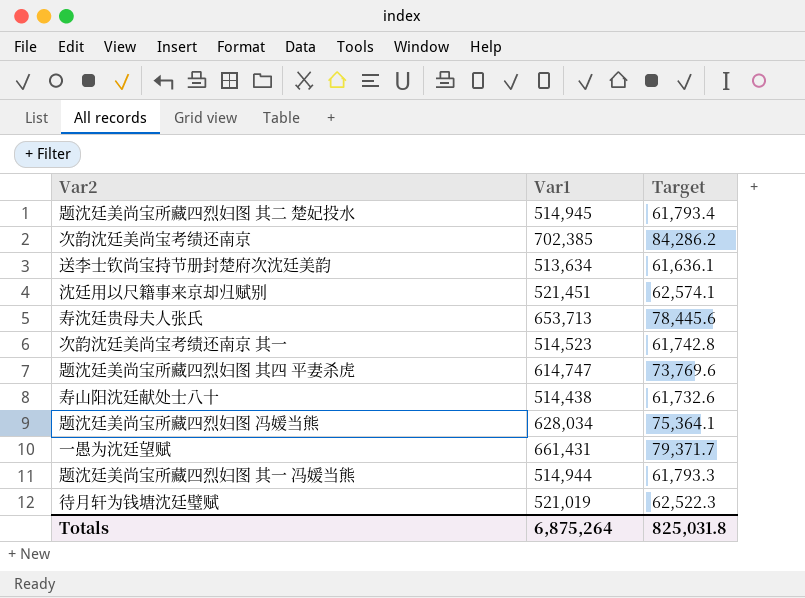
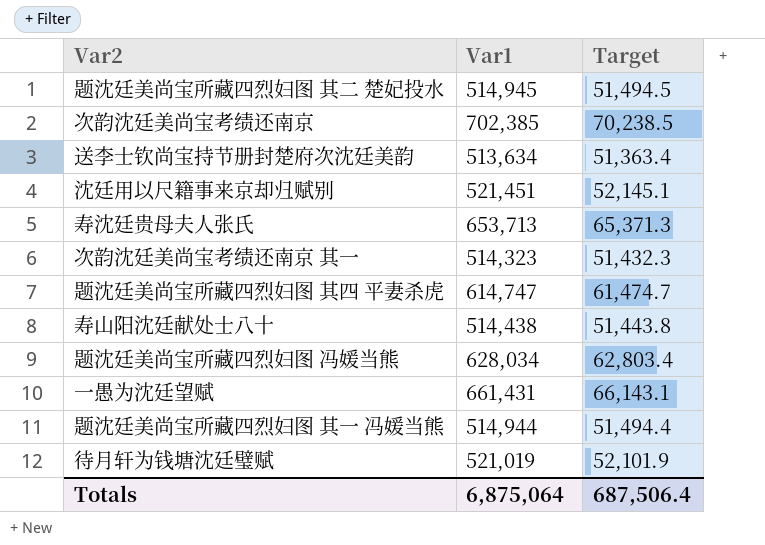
column Target | formula: [Var1] * 0.12 -> [Var1] * 0.1
次韵沈廷美尚宝考绩还南京 其一 | Var1: 514,523 -> 514,323
Totals | Var1: 6,875,264 -> 6,875,064
Totals | Target: 825,031.8 -> 687,506.4

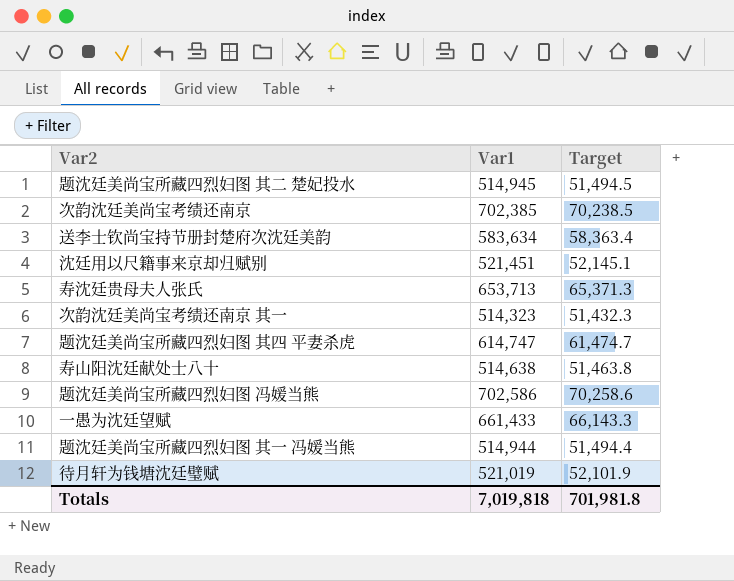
送李士钦尚宝持节册封楚府次沈廷美韵 | Var1: 513,634 -> 583,634
送李士钦尚宝持节册封楚府次沈廷美韵 | Target: 51,363.4 -> 58,363.4
寿山阳沈廷献处士八十 | Var1: 514,438 -> 514,638
寿山阳沈廷献处士八十 | Target: 51,443.8 -> 51,463.8
题沈廷美尚宝所藏四烈妇图 冯媛当熊 | Var1: 628,034 -> 702,586
题沈廷美尚宝所藏四烈妇图 冯媛当熊 | Target: 62,803.4 -> 70,258.6
一愚为沈廷望赋 | Var1: 661,431 -> 661,433
一愚为沈廷望赋 | Target: 66,143.1 -> 66,143.3
Totals | Var1: 6,875,064 -> 7,019,818
Totals | Target: 687,506.4 -> 701,981.8

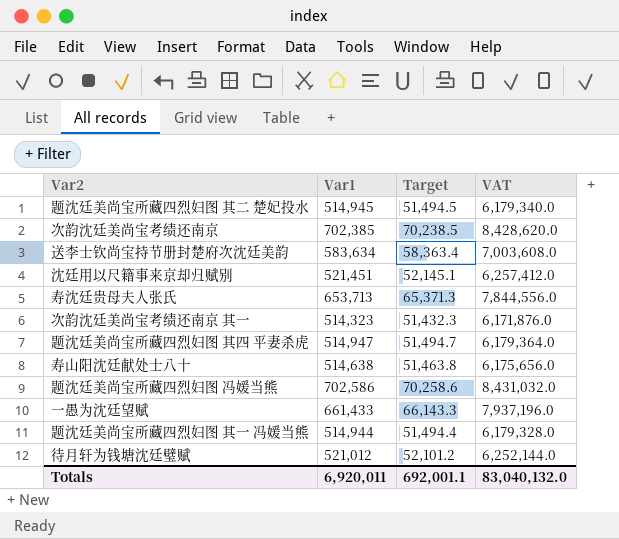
column VAT | formula: none -> [Var1] * 12
题沈廷美尚宝所藏四烈妇图 其四 平妻杀虎 | Var1: 614,747 -> 514,947
题沈廷美尚宝所藏四烈妇图 其四 平妻杀虎 | Target: 61,474.7 -> 51,494.7
待月轩为钱塘沈廷璧赋 | Var1: 521,019 -> 521,012
待月轩为钱塘沈廷璧赋 | Target: 52,101.9 -> 52,101.2
Totals | Var1: 7,019,818 -> 6,920,011
Totals | Target: 701,981.8 -> 692,001.1

